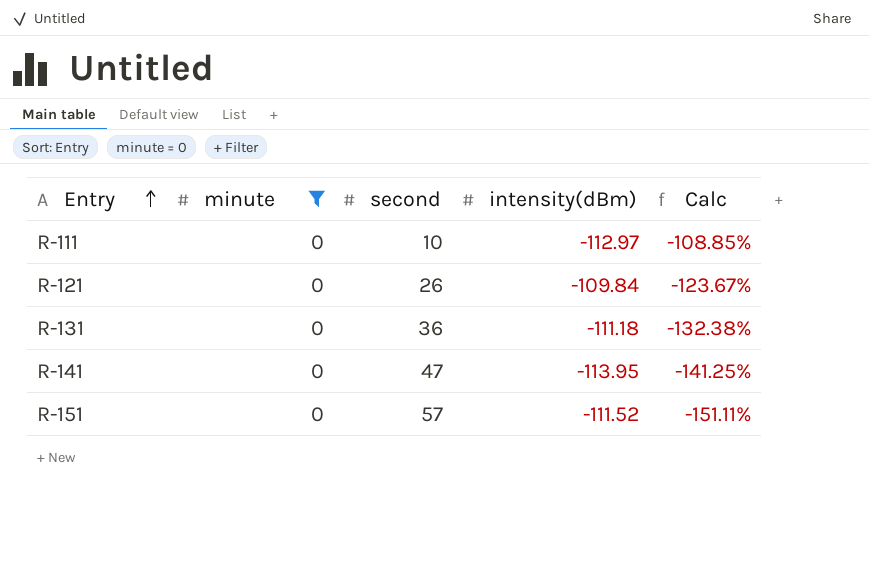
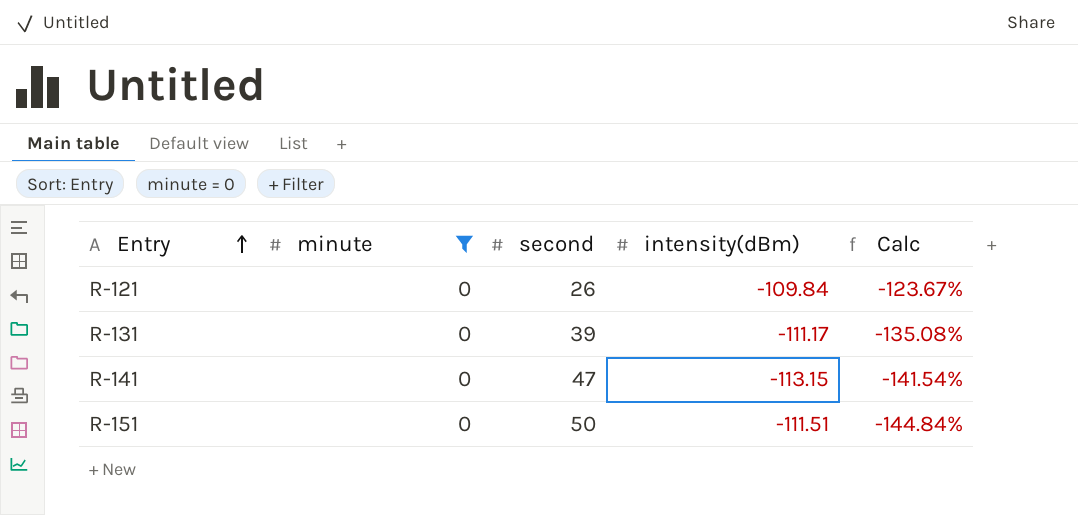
row R-111: 0 | 10 | -112.97 | -108.85% -> none
R-131 | second: 36 -> 39
R-131 | intensity(dBm): -111.18 -> -111.17
R-131 | Calc: -132.38% -> -135.08%
R-141 | intensity(dBm): -113.95 -> -113.15
R-141 | Calc: -141.25% -> -141.54%
R-151 | second: 57 -> 50
R-151 | intensity(dBm): -111.52 -> -111.51
R-151 | Calc: -151.11% -> -144.84%

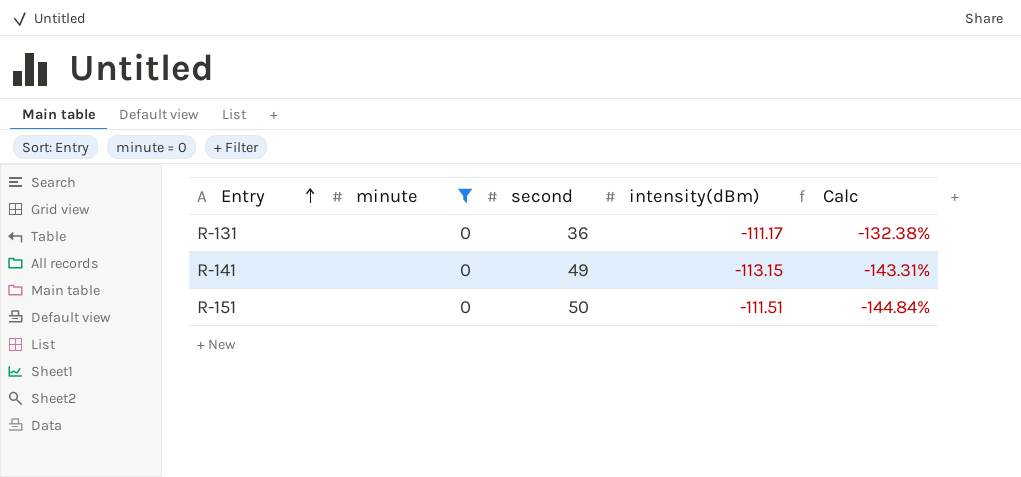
row R-121: 0 | 26 | -109.84 | -123.67% -> none
R-131 | second: 39 -> 36
R-131 | Calc: -135.08% -> -132.38%
R-141 | second: 47 -> 49
R-141 | Calc: -141.54% -> -143.31%

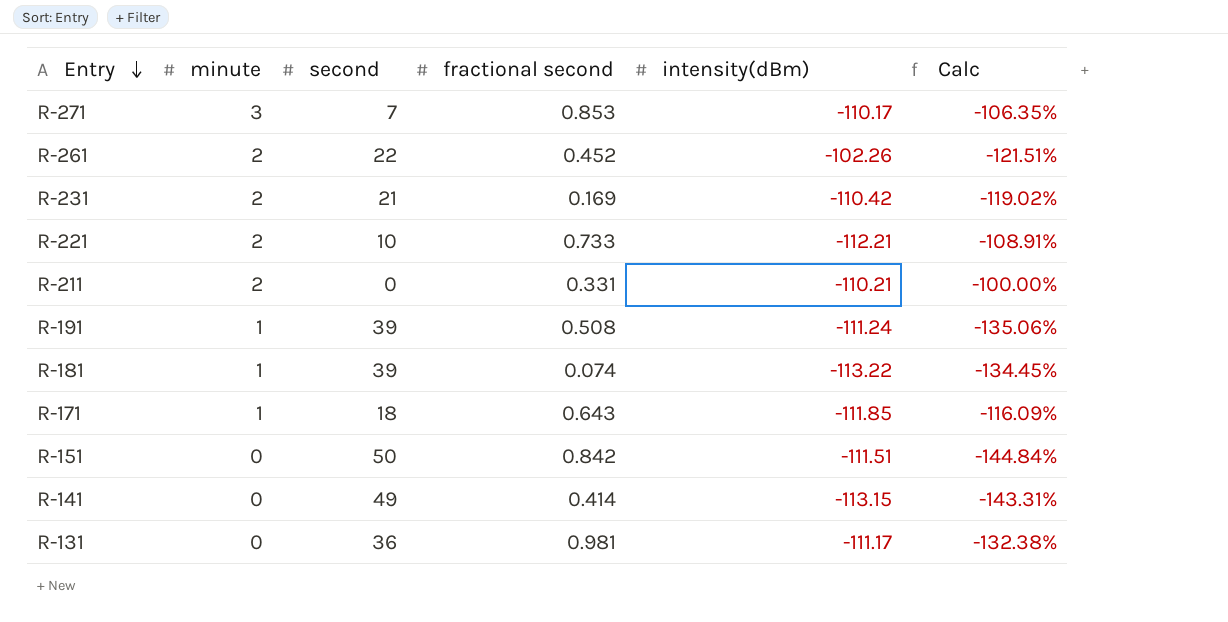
filter: minute = 0 -> none
row order: Entry ascending -> Entry descending
column fractional second | position: none -> 4

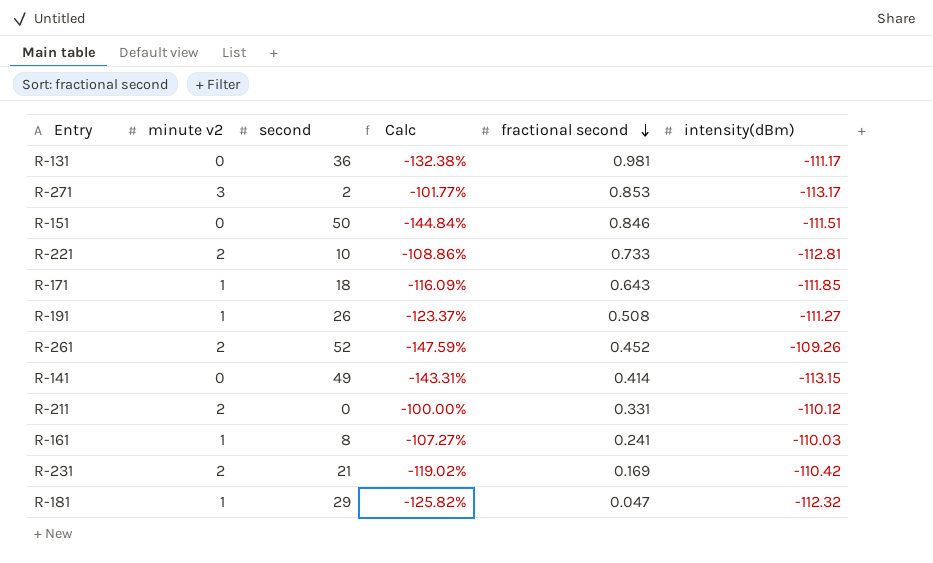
row order: Entry descending -> fractional second descending
column name: minute -> minute v2
column Calc | position: 6 -> 4
R-271 | second: 7 -> 2
R-271 | Calc: -106.35% -> -101.77%
R-271 | intensity(dBm): -110.17 -> -113.17
R-151 | fractional second: 0.842 -> 0.846
R-221 | Calc: -108.91% -> -108.86%
R-221 | intensity(dBm): -112.21 -> -112.81
R-191 | second: 39 -> 26
R-191 | Calc: -135.06% -> -123.37%
R-191 | intensity(dBm): -111.24 -> -111.27
R-261 | second: 22 -> 52
R-261 | Calc: -121.51% -> -147.59%
R-261 | intensity(dBm): -102.26 -> -109.26
R-211 | intensity(dBm): -110.21 -> -110.12
row R-161: none -> 1 | 8 | -107.27% | 0.241 | -110.03
R-181 | second: 39 -> 29
R-181 | Calc: -134.45% -> -125.82%
R-181 | fractional second: 0.074 -> 0.047
R-181 | intensity(dBm): -113.22 -> -112.32

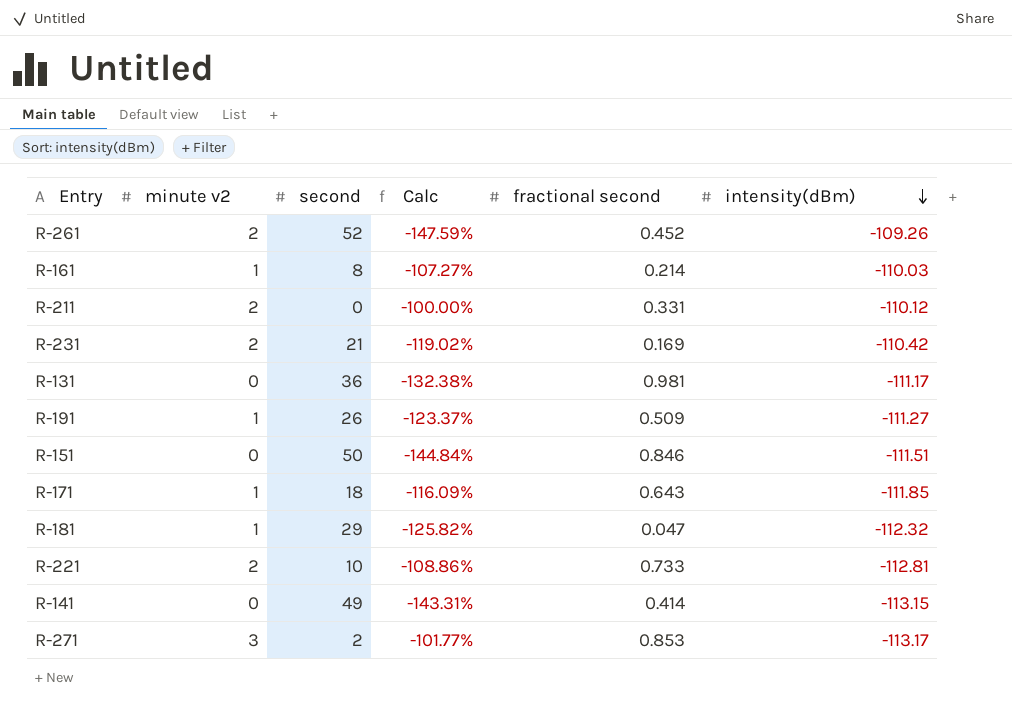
row order: fractional second descending -> intensity(dBm) descending
R-161 | fractional second: 0.241 -> 0.214
R-191 | fractional second: 0.508 -> 0.509

